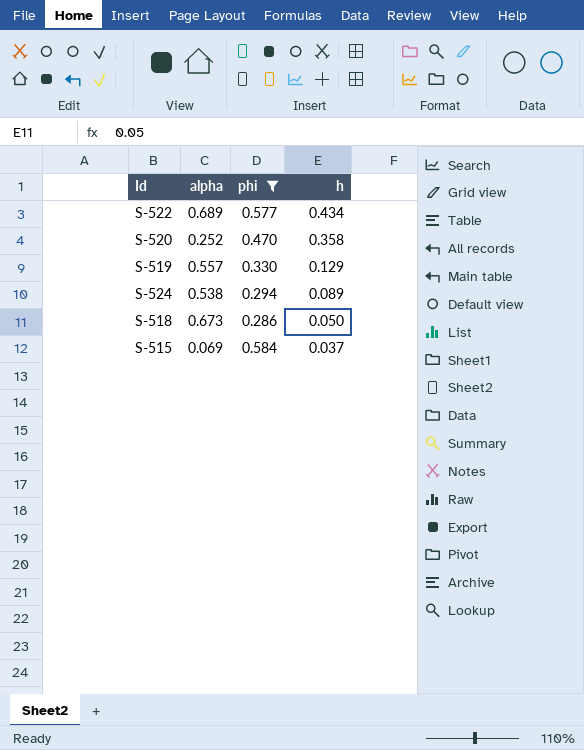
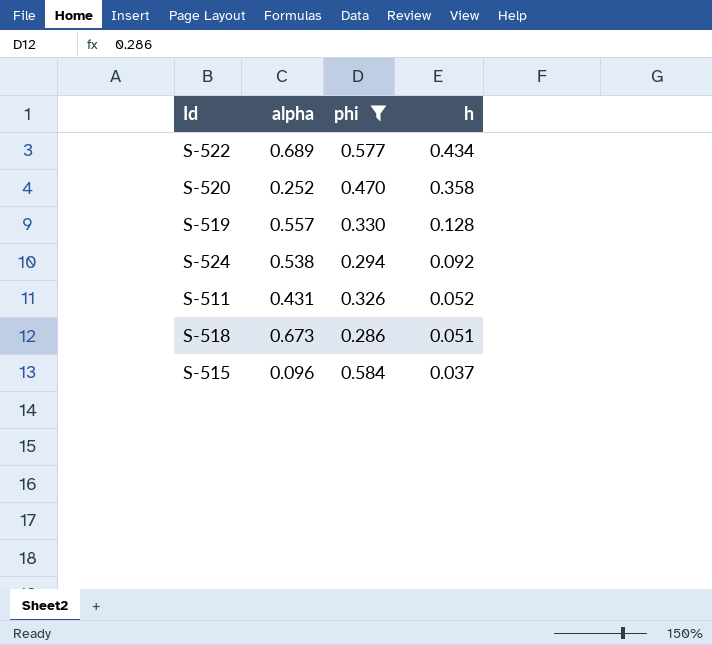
S-519 | h: 0.129 -> 0.128
S-524 | h: 0.089 -> 0.092
row S-511: none -> 0.431 | 0.326 | 0.052
S-518 | h: 0.050 -> 0.051
S-515 | alpha: 0.069 -> 0.096

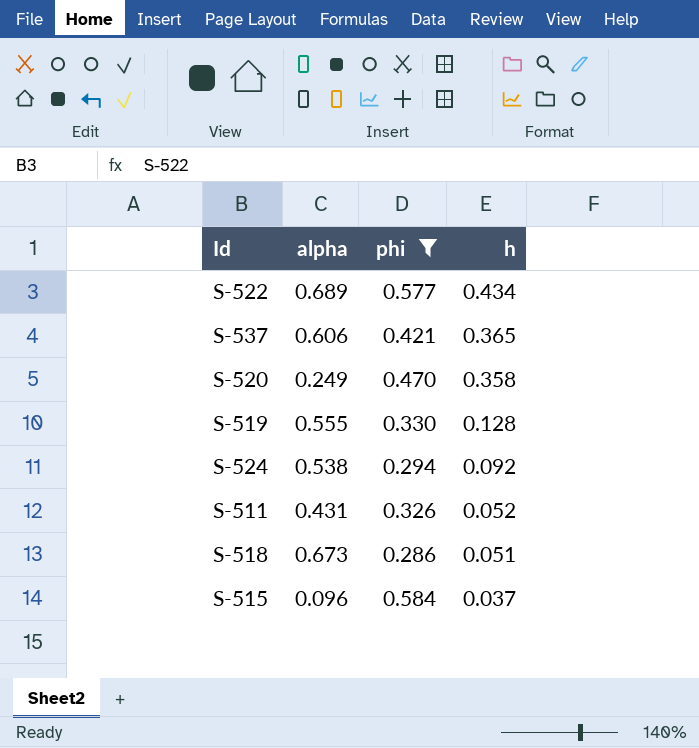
row S-537: none -> 0.606 | 0.421 | 0.365
S-520 | alpha: 0.252 -> 0.249
S-519 | alpha: 0.557 -> 0.555

